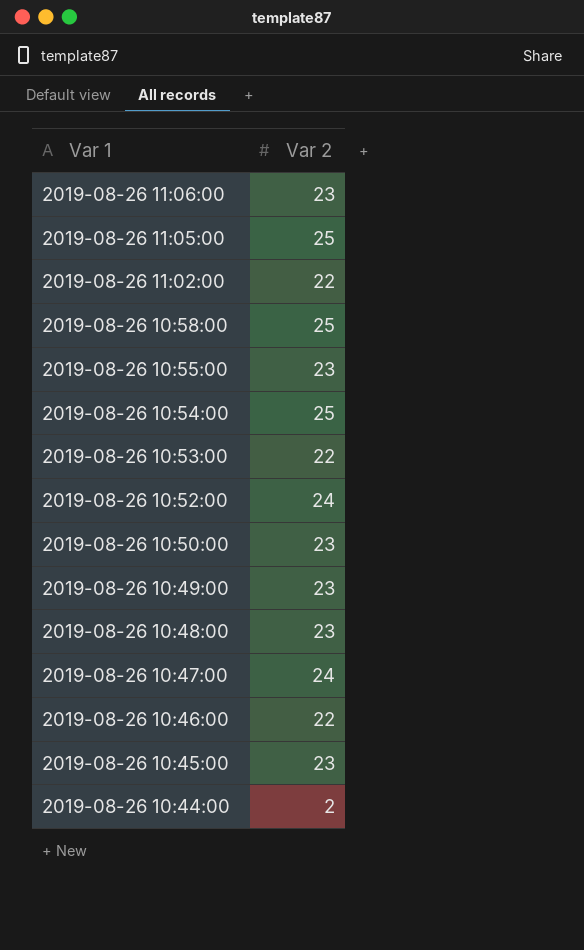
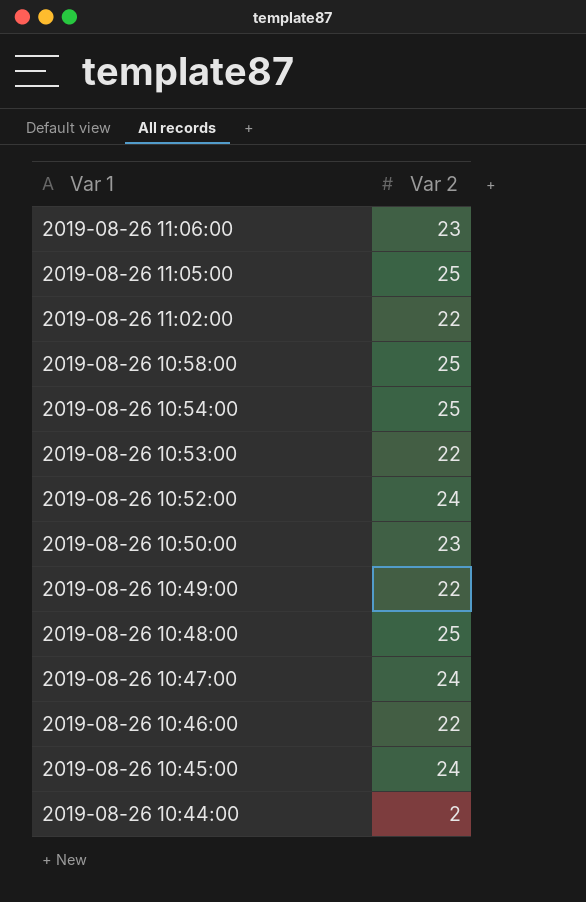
row 2019-08-26 10:55:00: 23 -> none
2019-08-26 10:49:00 | Var 2: 23 -> 22
2019-08-26 10:48:00 | Var 2: 23 -> 25
2019-08-26 10:45:00 | Var 2: 23 -> 24

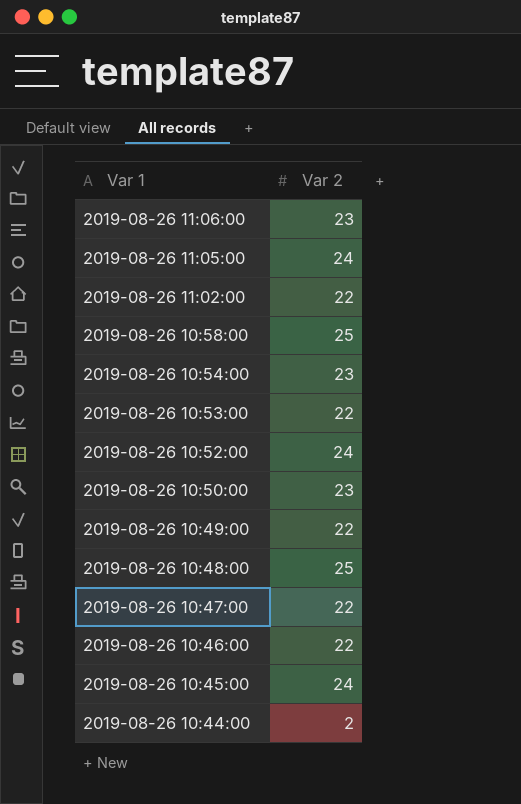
2019-08-26 11:05:00 | Var 2: 25 -> 24
2019-08-26 10:54:00 | Var 2: 25 -> 23
2019-08-26 10:47:00 | Var 2: 24 -> 22

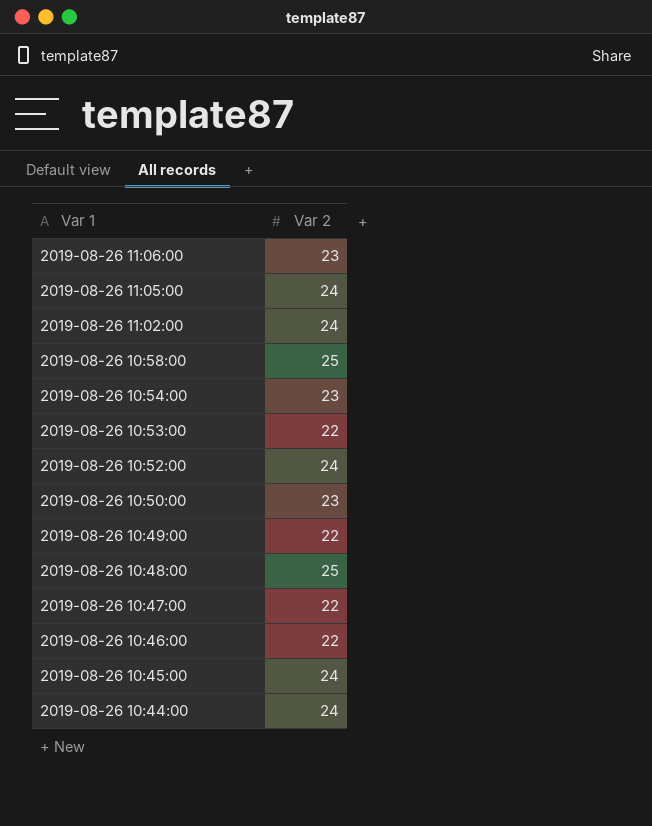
2019-08-26 11:02:00 | Var 2: 22 -> 24
2019-08-26 10:44:00 | Var 2: 2 -> 24

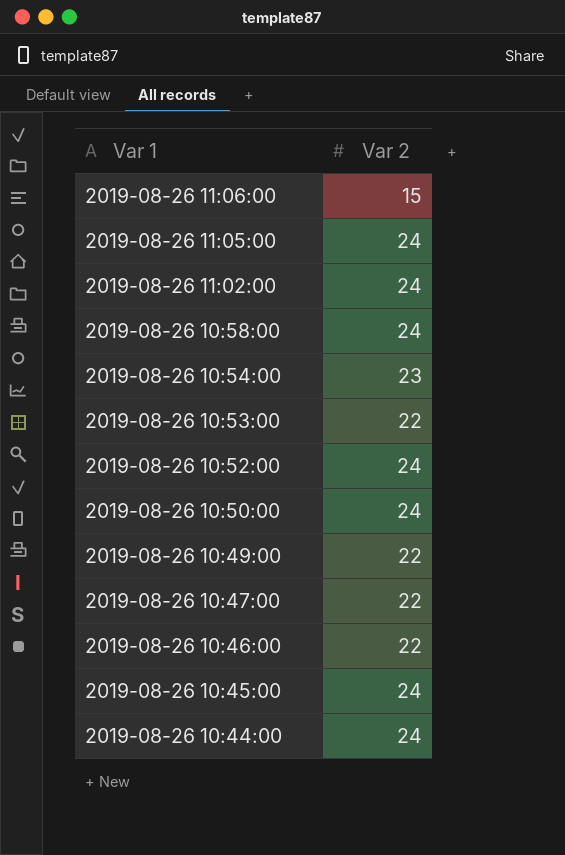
row 2019-08-26 10:48:00: 25 -> none
2019-08-26 11:06:00 | Var 2: 23 -> 15
2019-08-26 10:58:00 | Var 2: 25 -> 24
2019-08-26 10:50:00 | Var 2: 23 -> 24

